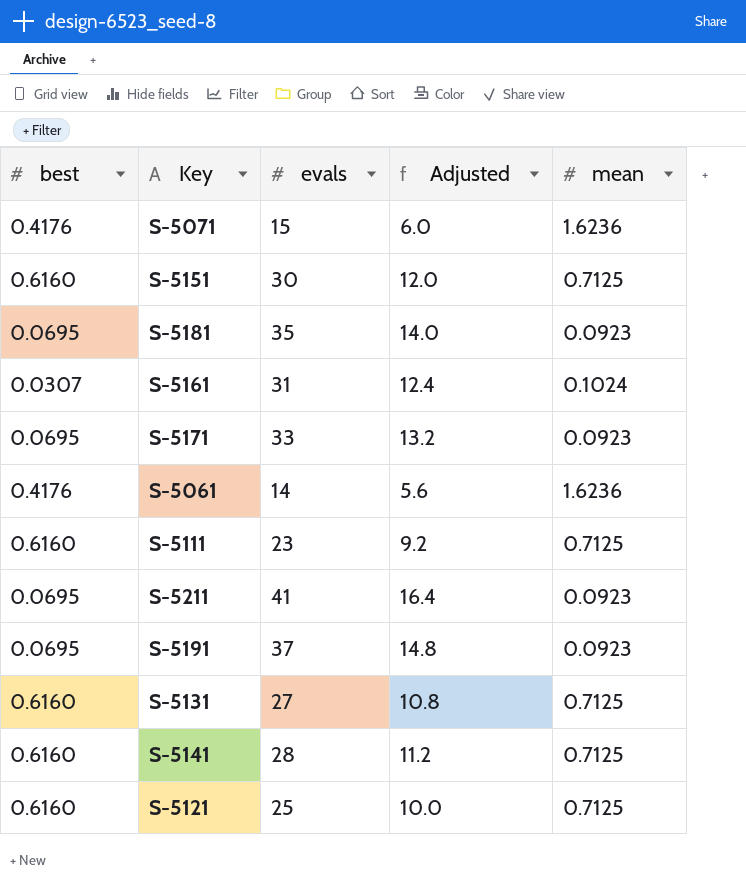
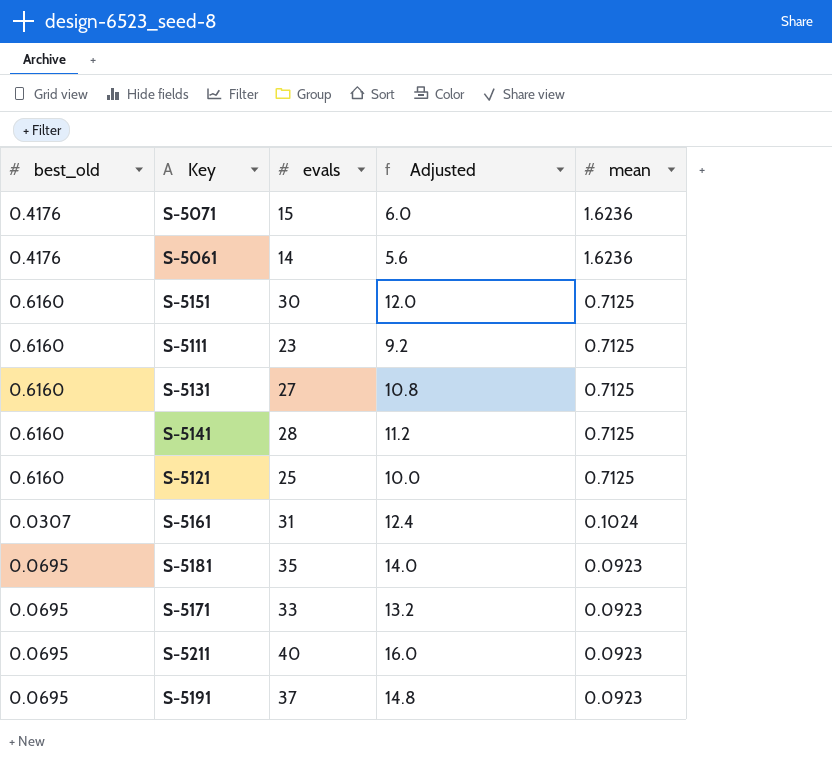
row order: none -> mean descending
column name: best -> best_old
S-5211 | evals: 41 -> 40
S-5211 | Adjusted: 16.4 -> 16.0

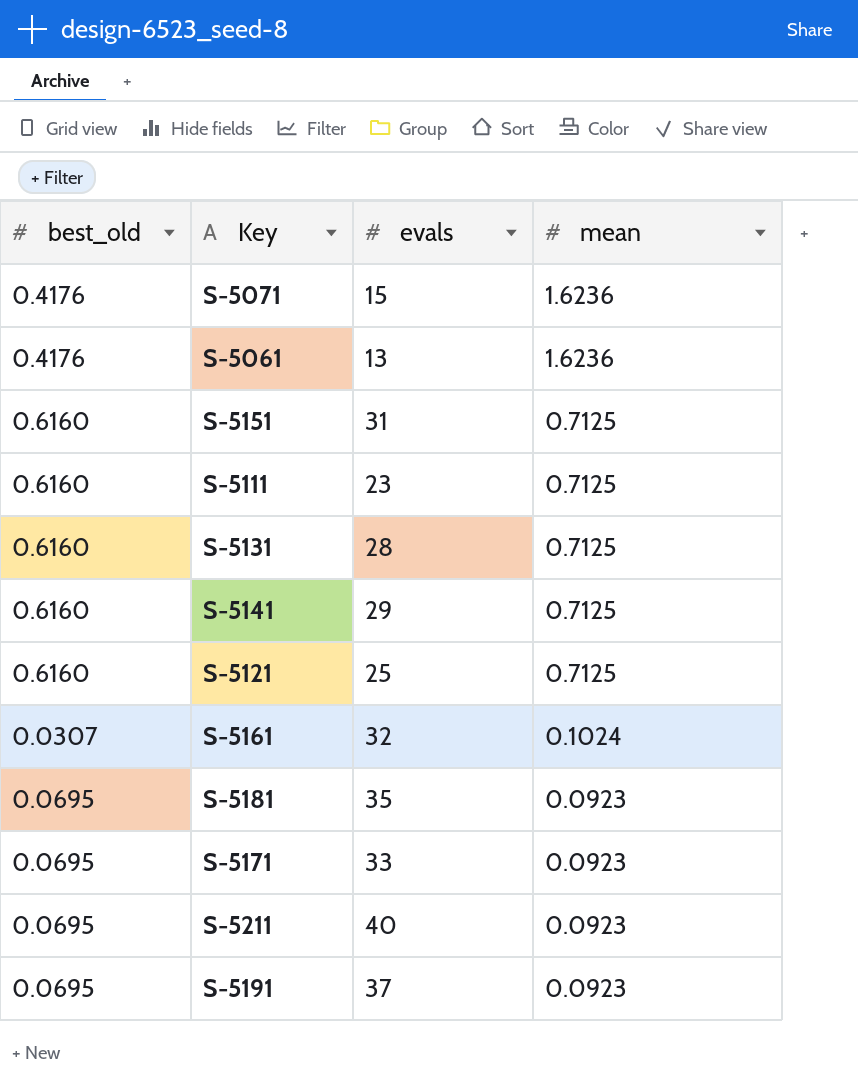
column Adjusted | formula: [evals] * 0.4 -> none
S-5061 | evals: 14 -> 13
S-5151 | evals: 30 -> 31
S-5131 | evals: 27 -> 28
S-5141 | evals: 28 -> 29
S-5161 | evals: 31 -> 32

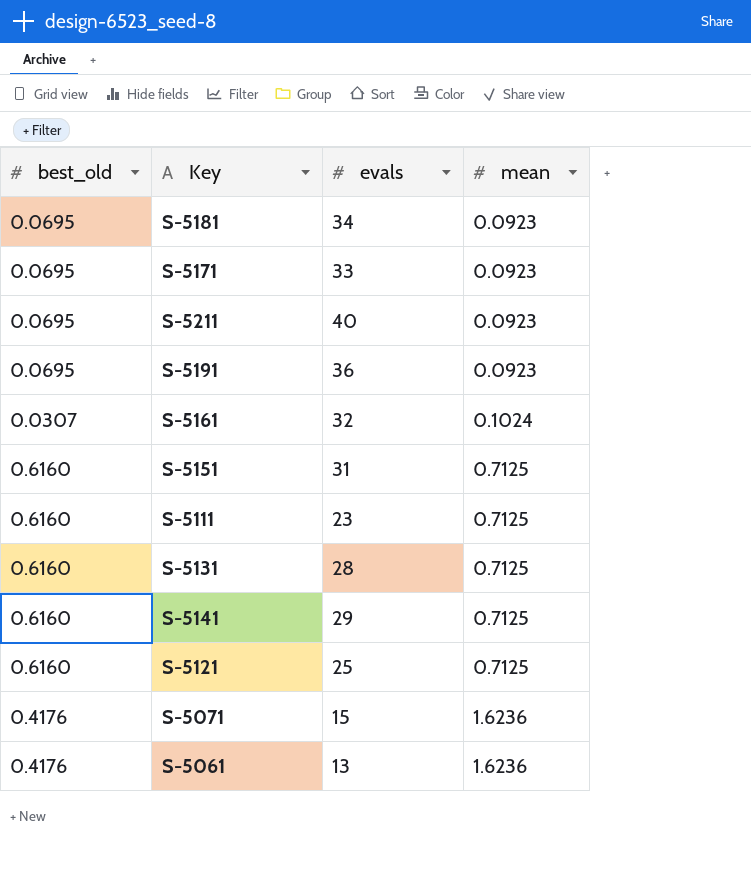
row order: mean descending -> mean ascending
S-5181 | evals: 35 -> 34
S-5191 | evals: 37 -> 36

